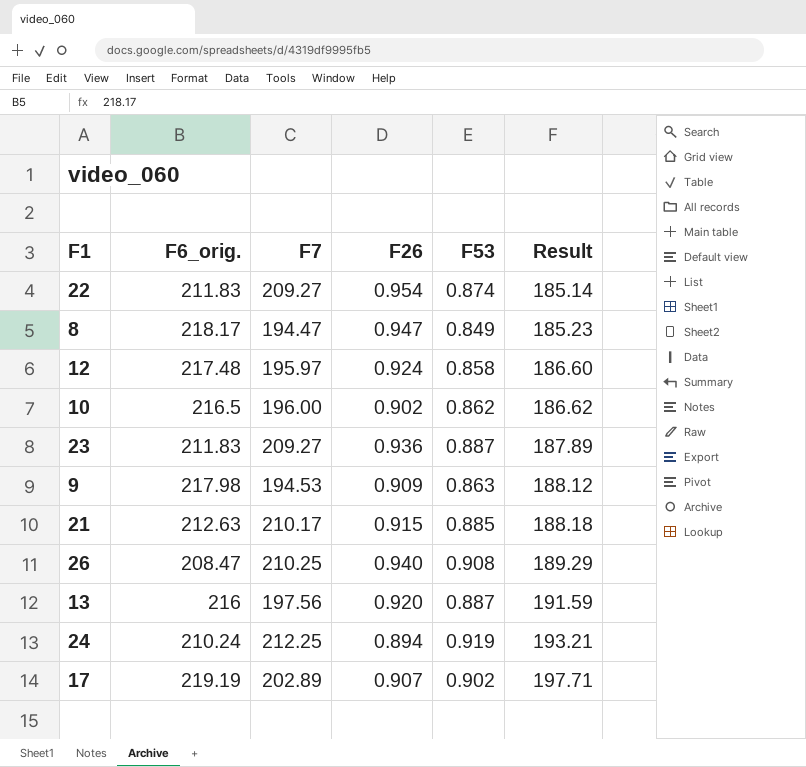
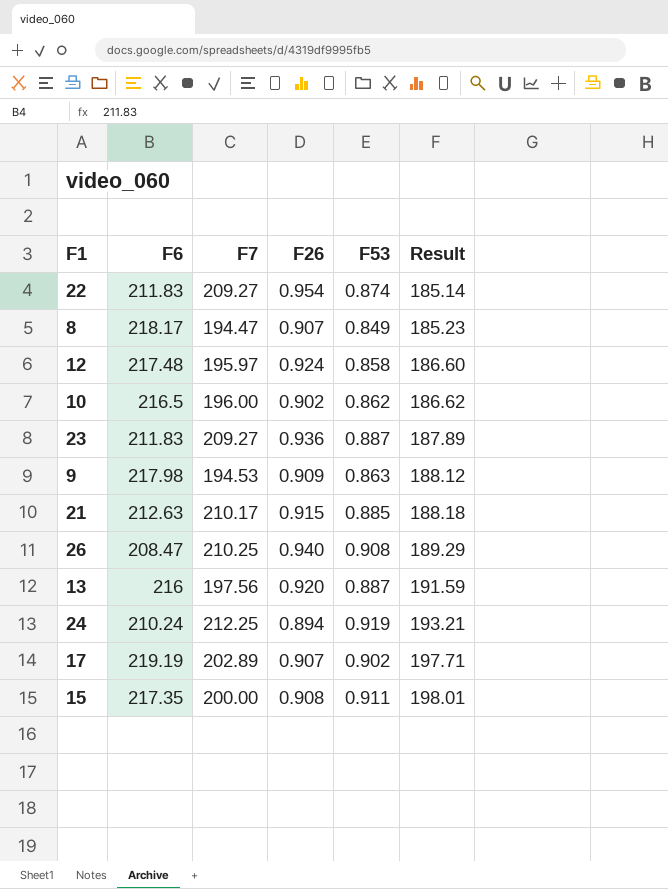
column name: F6_orig. -> F6
8 | F26: 0.947 -> 0.907
row 15: none -> 217.35 | 200.00 | 0.908 | 0.911 | 198.01

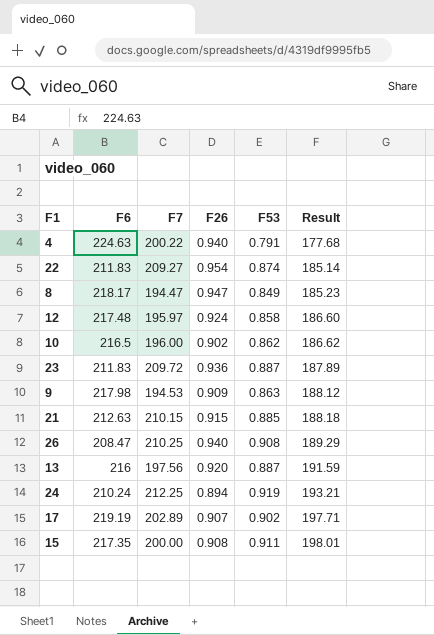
row 4: none -> 224.63 | 200.22 | 0.940 | 0.791 | 177.68
8 | F26: 0.907 -> 0.947
23 | F7: 209.27 -> 209.72
21 | F7: 210.17 -> 210.15

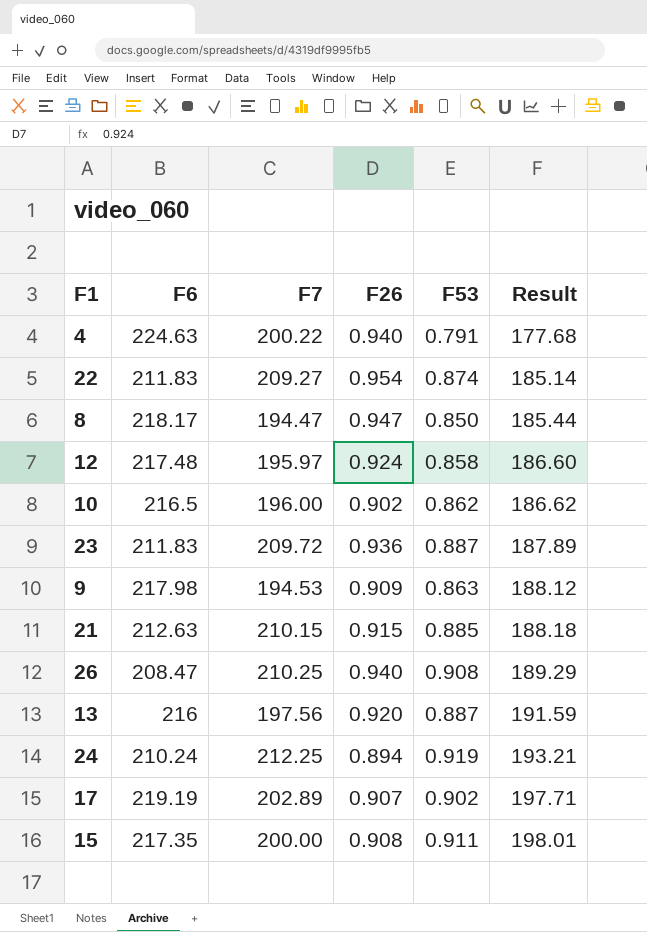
8 | F53: 0.849 -> 0.850
8 | Result: 185.23 -> 185.44

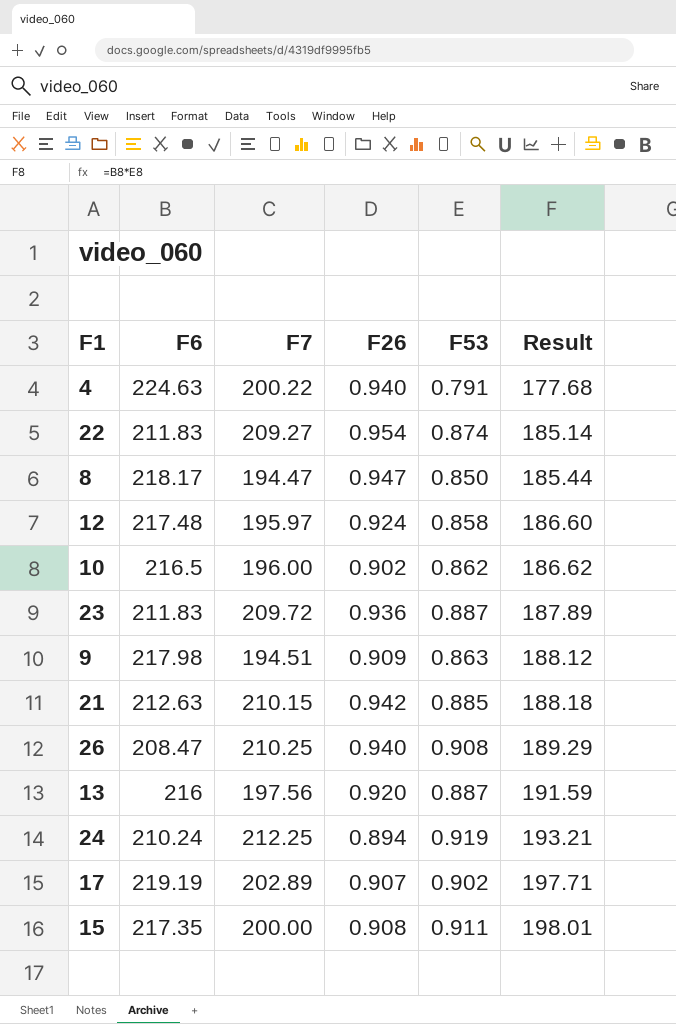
9 | F7: 194.53 -> 194.51
21 | F26: 0.915 -> 0.942

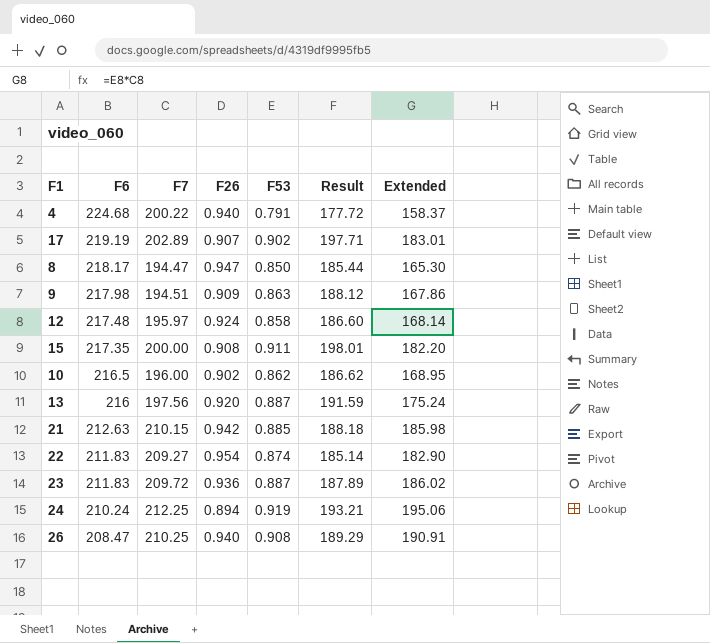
row order: Result ascending -> F6 descending
column Extended | formula: none -> [F7] * [F53]
4 | F6: 224.63 -> 224.68
4 | Result: 177.68 -> 177.72

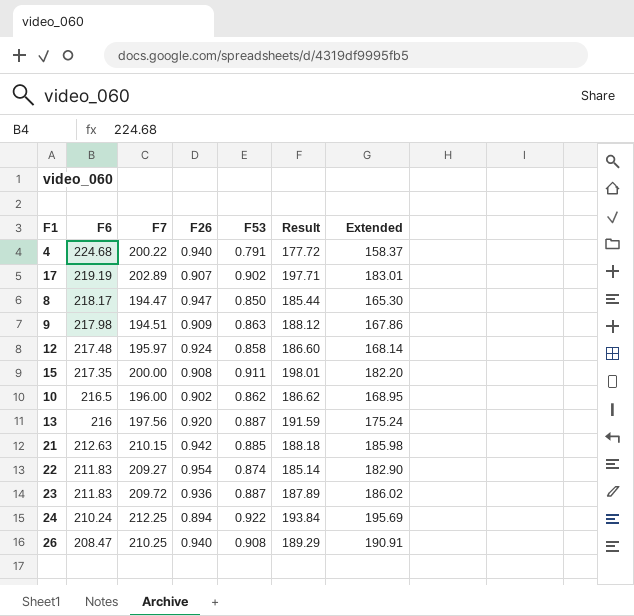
24 | F53: 0.919 -> 0.922
24 | Result: 193.21 -> 193.84
24 | Extended: 195.06 -> 195.69

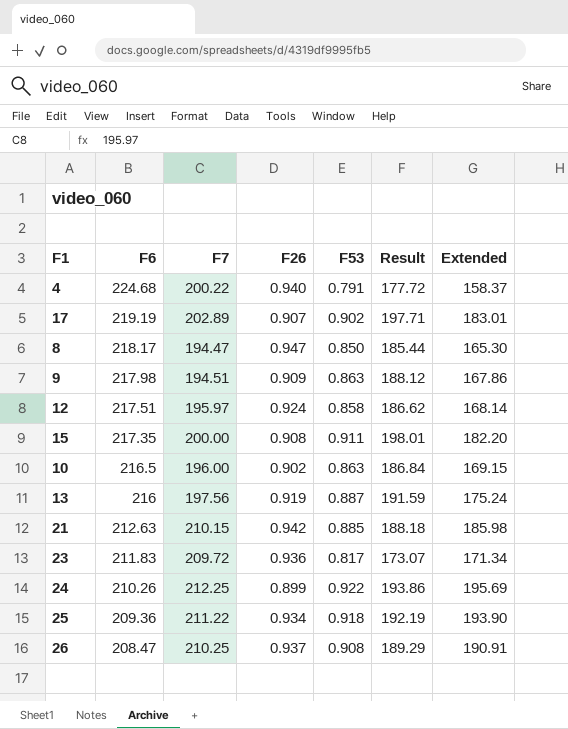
row 22: 211.83 | 209.27 | 0.954 | 0.874 | 185.14 | 182.90 -> none
12 | F6: 217.48 -> 217.51
12 | Result: 186.60 -> 186.62
10 | F53: 0.862 -> 0.863
10 | Result: 186.62 -> 186.84
10 | Extended: 168.95 -> 169.15
13 | F26: 0.920 -> 0.919
23 | F53: 0.887 -> 0.817
23 | Result: 187.89 -> 173.07
23 | Extended: 186.02 -> 171.34
24 | F6: 210.24 -> 210.26
24 | F26: 0.894 -> 0.899
24 | Result: 193.84 -> 193.86
row 25: none -> 209.36 | 211.22 | 0.934 | 0.918 | 192.19 | 193.90
26 | F26: 0.940 -> 0.937

